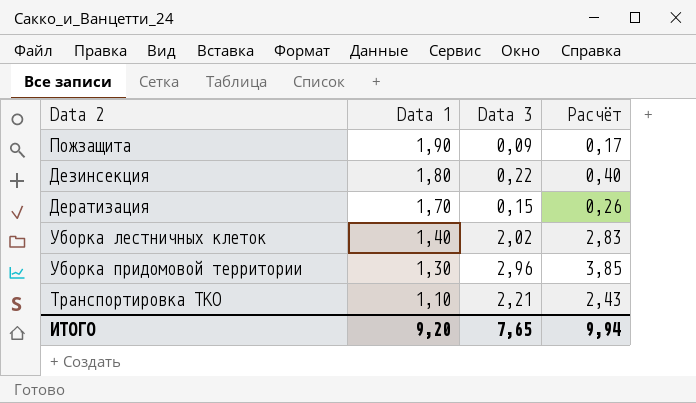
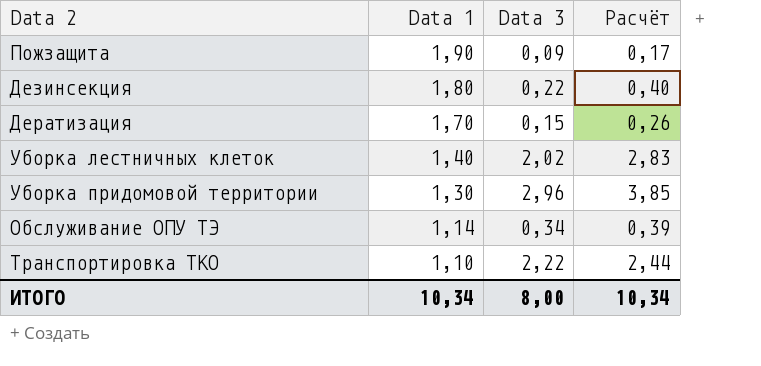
row Обслуживание ОПУ ТЭ: none -> 1,14 | 0,34 | 0,39
Транспортировка ТКО | Data 3: 2,21 -> 2,22
Транспортировка ТКО | Расчёт: 2,43 -> 2,44
ИТОГО | Data 1: 9,20 -> 10,34
ИТОГО | Data 3: 7,65 -> 8,00
ИТОГО | Расчёт: 9,94 -> 10,34

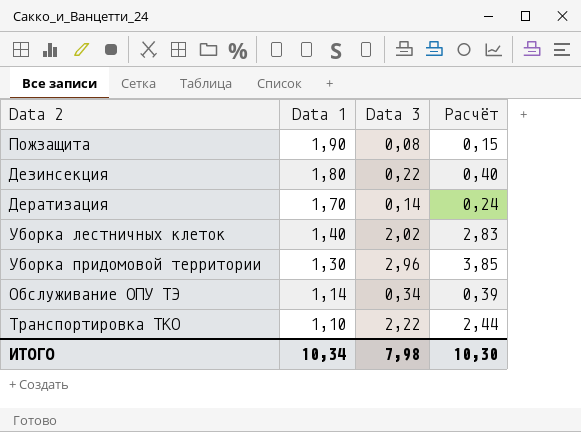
Пожзащита | Data 3: 0,09 -> 0,08
Пожзащита | Расчёт: 0,17 -> 0,15
Дератизация | Data 3: 0,15 -> 0,14
Дератизация | Расчёт: 0,26 -> 0,24
ИТОГО | Data 3: 8,00 -> 7,98
ИТОГО | Расчёт: 10,34 -> 10,30

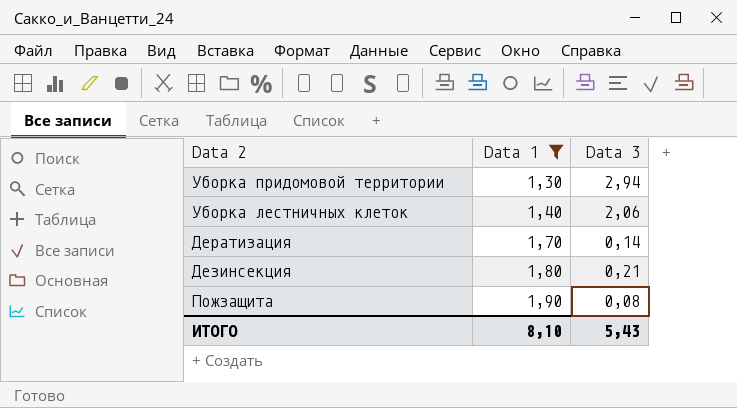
filter: none -> Data 1 >= 1,30
row order: Data 1 descending -> Data 1 ascending
column Расчёт | formula: [Data 1] * [Data 3] -> none
Уборка придомовой территории | Data 3: 2,96 -> 2,94
Уборка лестничных клеток | Data 3: 2,02 -> 2,06
Дезинсекция | Data 3: 0,22 -> 0,21
ИТОГО | Data 1: 10,34 -> 8,10
ИТОГО | Data 3: 7,98 -> 5,43

